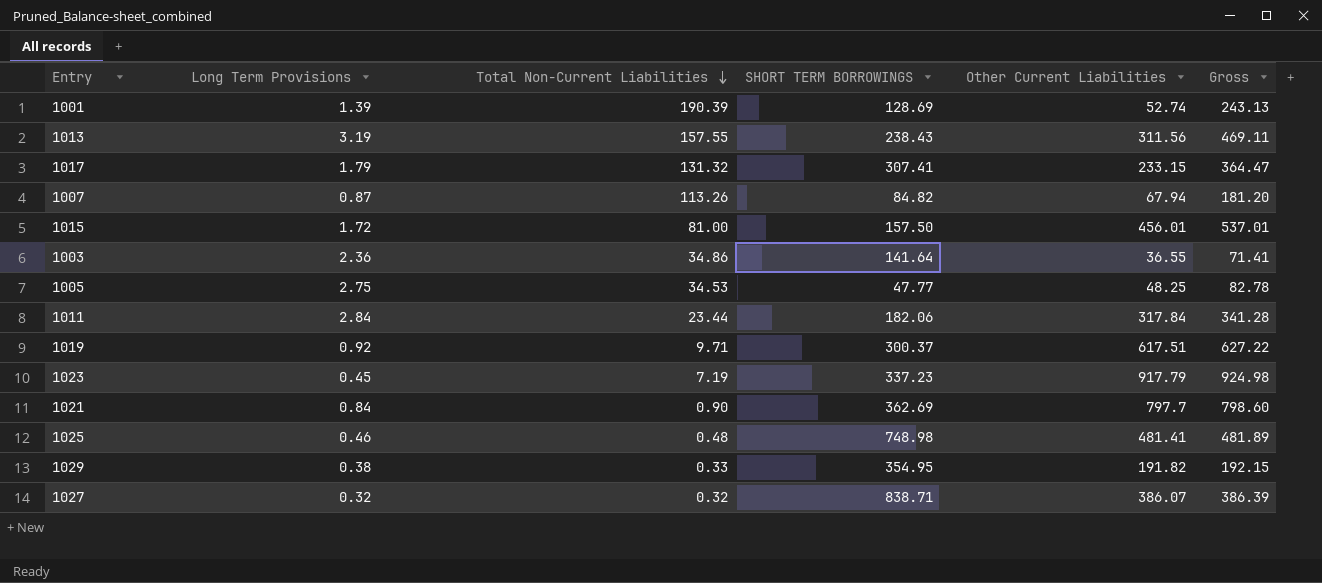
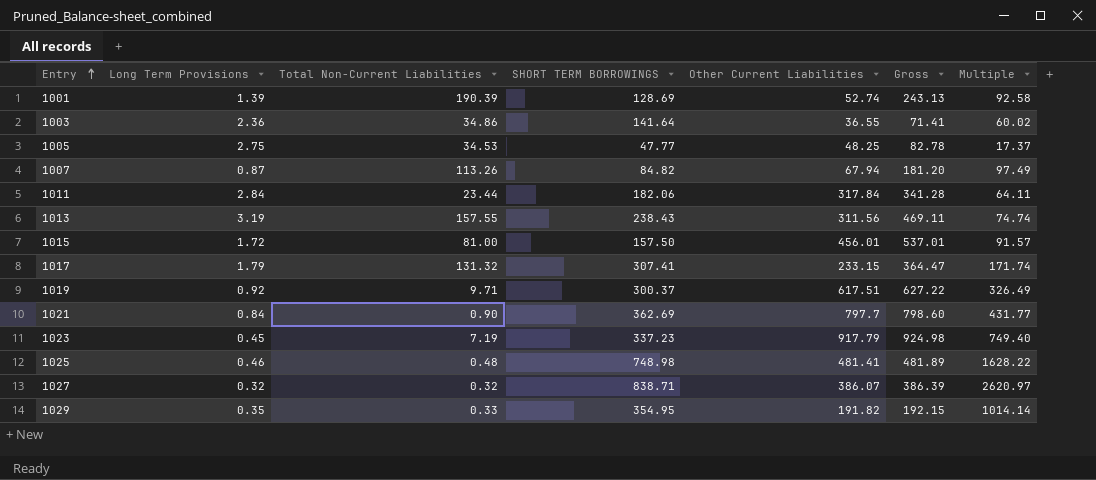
row order: Total Non-Current Liabilities descending -> Entry ascending
column Multiple | formula: none -> [SHORT TERM BORROWINGS] / [Long Term Provisions]
1029 | Long Term Provisions: 0.38 -> 0.35

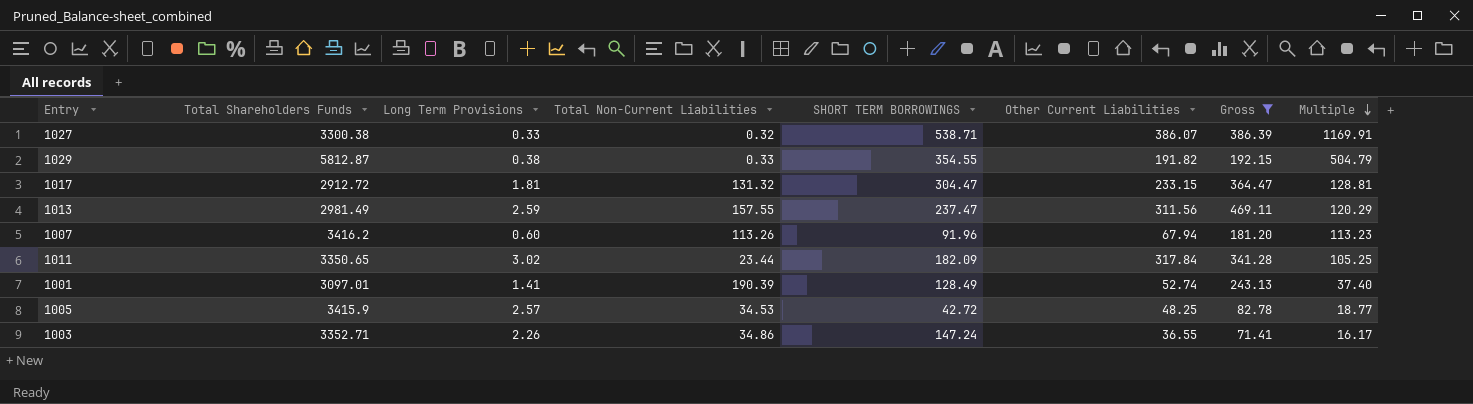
filter: none -> Gross <= 469.11
row order: Entry ascending -> Multiple descending
column Total Shareholders Funds | position: none -> 2
column Multiple | formula: [SHORT TERM BORROWINGS] / [Long Term Provisions] -> [Other Current Liabilities] / [Long Term Provisions]
1027 | Long Term Provisions: 0.32 -> 0.33
1027 | SHORT TERM BORROWINGS: 838.71 -> 538.71
1029 | Long Term Provisions: 0.35 -> 0.38
1029 | SHORT TERM BORROWINGS: 354.95 -> 354.55
1017 | Long Term Provisions: 1.79 -> 1.81
1017 | SHORT TERM BORROWINGS: 307.41 -> 304.47
1013 | Long Term Provisions: 3.19 -> 2.59
1013 | SHORT TERM BORROWINGS: 238.43 -> 237.47
1007 | Long Term Provisions: 0.87 -> 0.60
1007 | SHORT TERM BORROWINGS: 84.82 -> 91.96
1011 | Long Term Provisions: 2.84 -> 3.02
1011 | SHORT TERM BORROWINGS: 182.06 -> 182.09
1001 | Long Term Provisions: 1.39 -> 1.41
1001 | SHORT TERM BORROWINGS: 128.69 -> 128.49
1005 | Long Term Provisions: 2.75 -> 2.57
1005 | SHORT TERM BORROWINGS: 47.77 -> 42.72
1003 | Long Term Provisions: 2.36 -> 2.26
1003 | SHORT TERM BORROWINGS: 141.64 -> 147.24

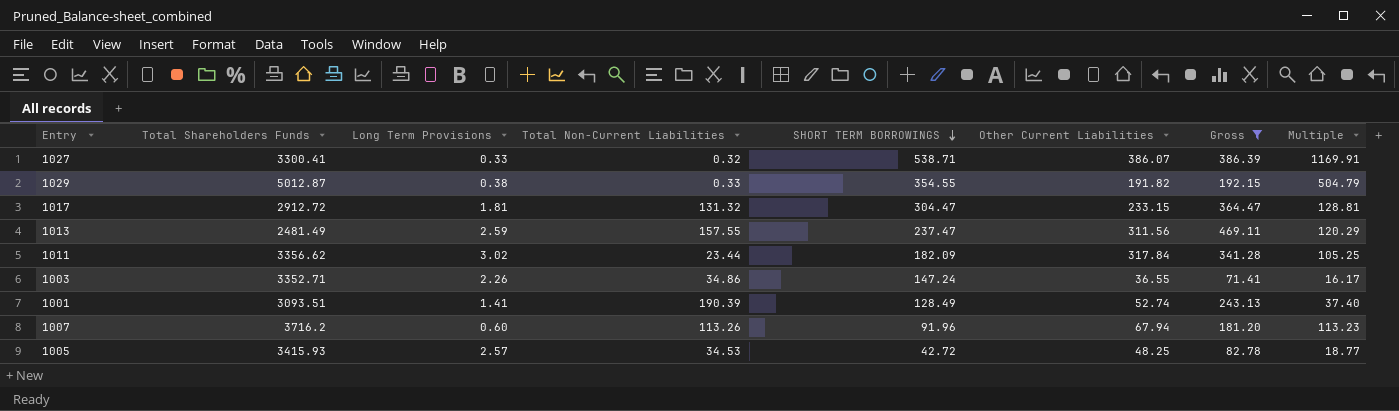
row order: Multiple descending -> SHORT TERM BORROWINGS descending
1027 | Total Shareholders Funds: 3300.38 -> 3300.41
1029 | Total Shareholders Funds: 5812.87 -> 5012.87
1013 | Total Shareholders Funds: 2981.49 -> 2481.49
1011 | Total Shareholders Funds: 3350.65 -> 3356.62
1001 | Total Shareholders Funds: 3097.01 -> 3093.51
1007 | Total Shareholders Funds: 3416.2 -> 3716.2
1005 | Total Shareholders Funds: 3415.9 -> 3415.93

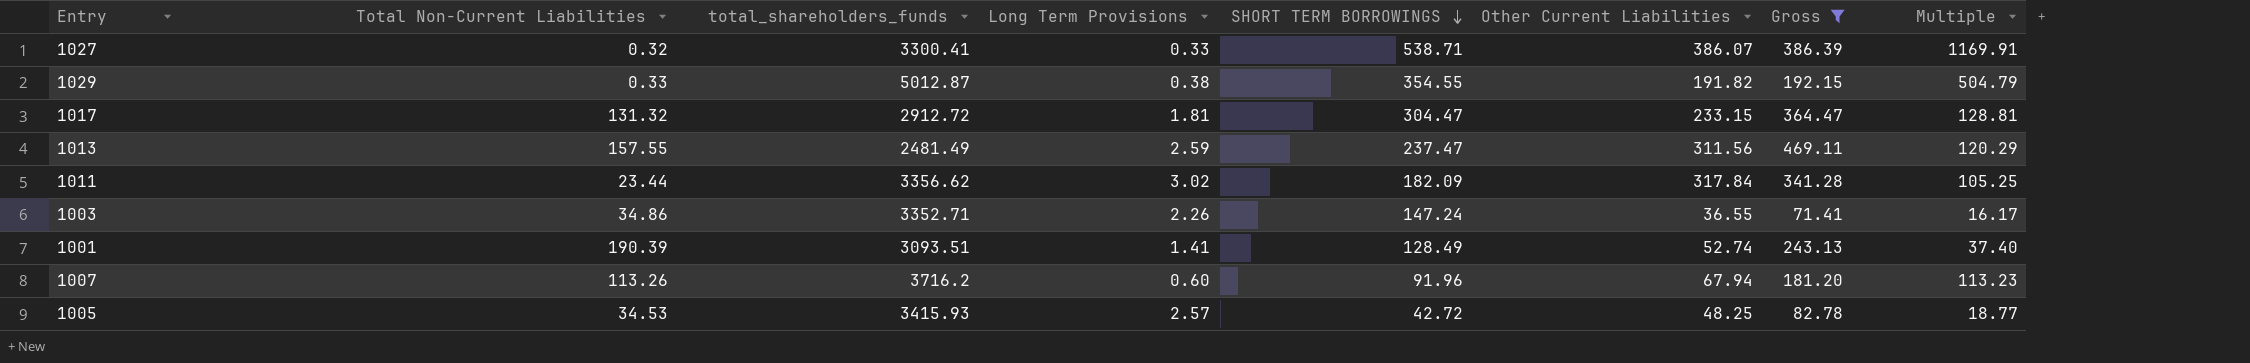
column Total Non-Current Liabilities | position: 4 -> 2
column name: Total Shareholders Funds -> total_shareholders_funds

